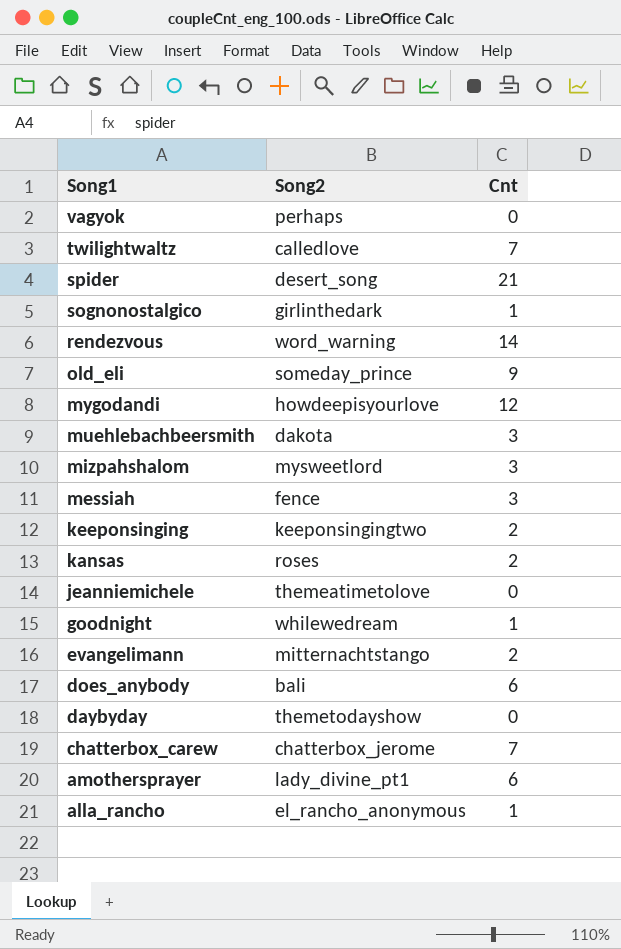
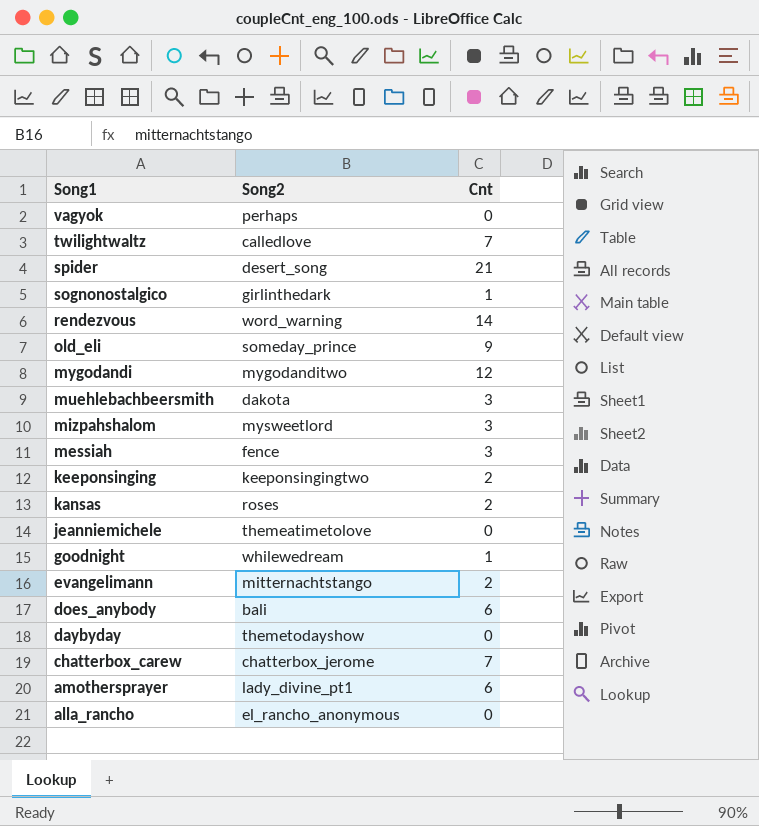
mygodandi | Song2: howdeepisyourlove -> mygodanditwo
alla_rancho | Cnt: 1 -> 0

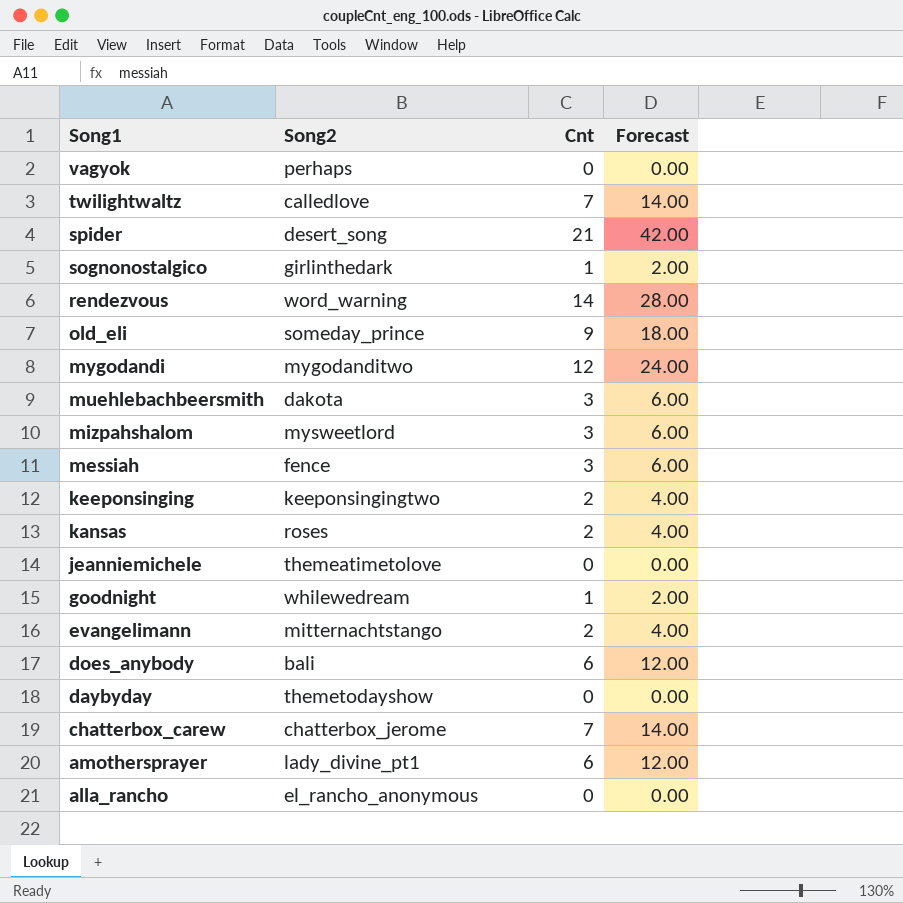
column Forecast | formula: none -> [Cnt] * 2

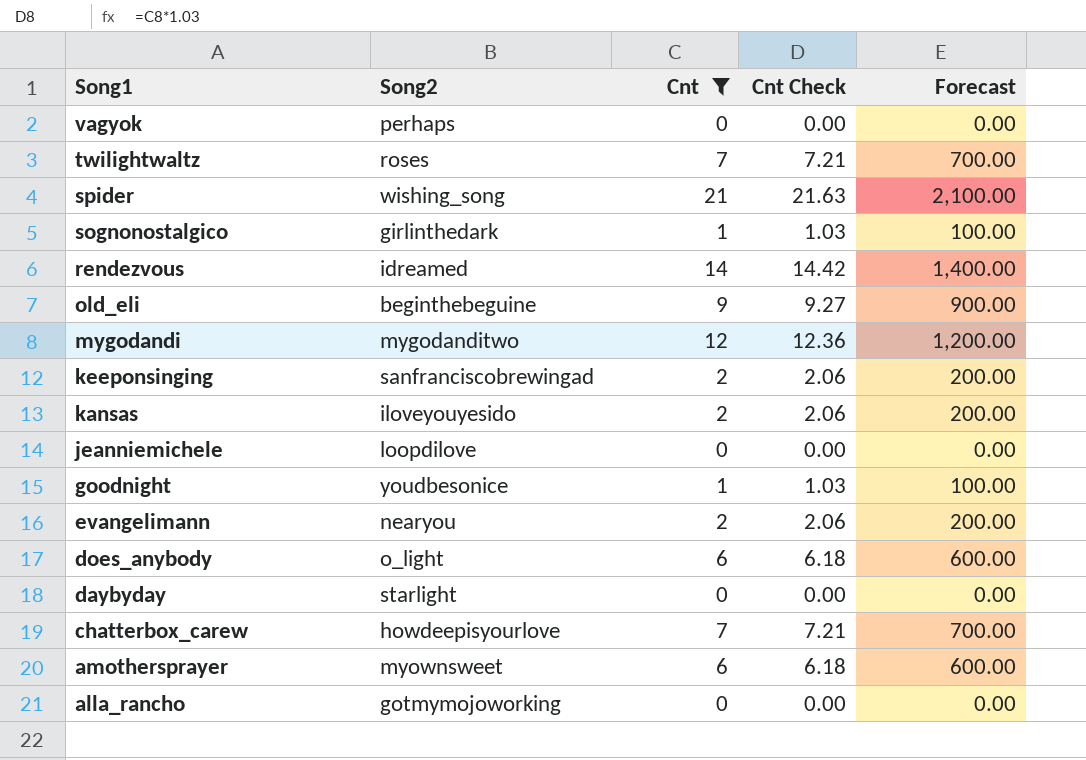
filter: none -> Cnt != 3
column Cnt Check | formula: none -> [Cnt] * 1.03
column Forecast | formula: [Cnt] * 2 -> [Cnt] * 100
twilightwaltz | Song2: calledlove -> roses
spider | Song2: desert_song -> wishing_song
rendezvous | Song2: word_warning -> idreamed
old_eli | Song2: someday_prince -> beginthebeguine
keeponsinging | Song2: keeponsingingtwo -> sanfranciscobrewingad
kansas | Song2: roses -> iloveyouyesido
jeanniemichele | Song2: themeatimetolove -> loopdilove
goodnight | Song2: whilewedream -> youdbesonice
evangelimann | Song2: mitternachtstango -> nearyou
does_anybody | Song2: bali -> o_light
daybyday | Song2: themetodayshow -> starlight
chatterbox_carew | Song2: chatterbox_jerome -> howdeepisyourlove
amothersprayer | Song2: lady_divine_pt1 -> myownsweet
alla_rancho | Song2: el_rancho_anonymous -> gotmymojoworking

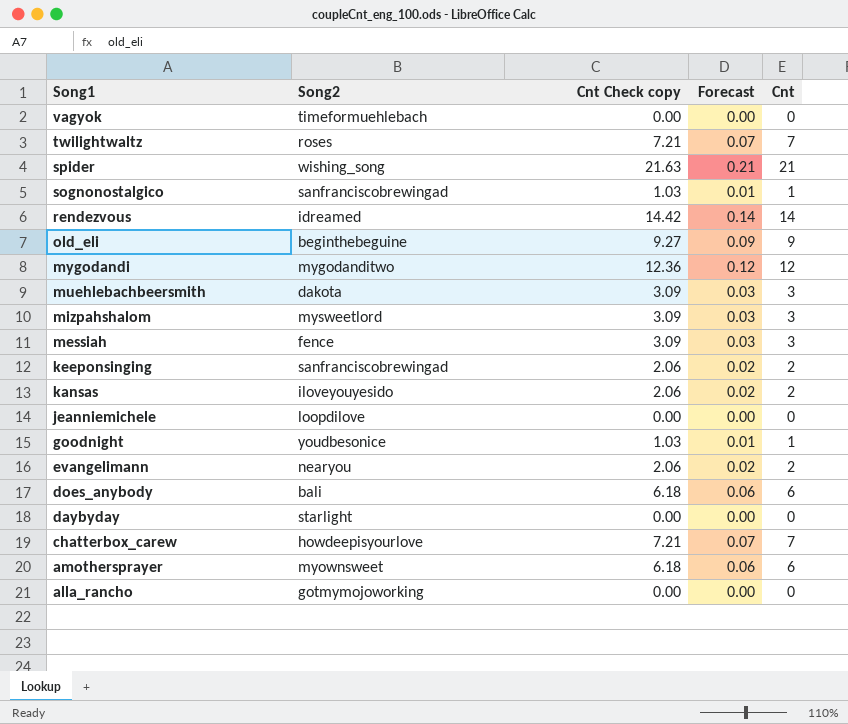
filter: Cnt != 3 -> none
column name: Cnt Check -> Cnt Check copy
column Forecast | formula: [Cnt] * 100 -> [Cnt] * 0.01
column Cnt | position: 3 -> 5
vagyok | Song2: perhaps -> timeformuehlebach
sognonostalgico | Song2: girlinthedark -> sanfranciscobrewingad
does_anybody | Song2: o_light -> bali

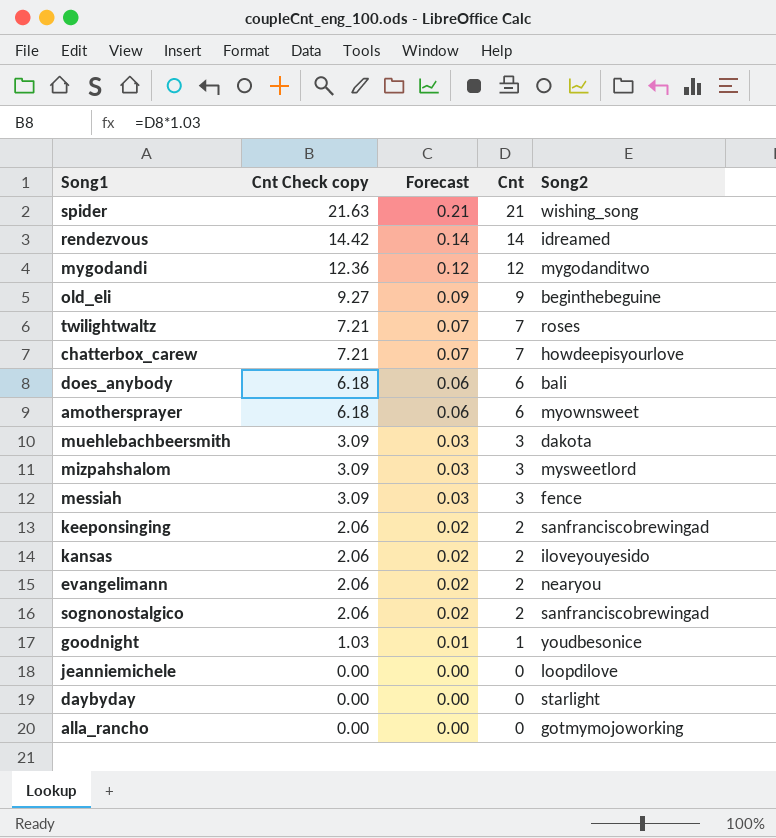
row order: Song1 descending -> Cnt Check copy descending
column Song2 | position: 2 -> 5
row vagyok: timeformuehlebach | 0.00 | 0.00 | 0 -> none
sognonostalgico | Cnt Check copy: 1.03 -> 2.06
sognonostalgico | Forecast: 0.01 -> 0.02
sognonostalgico | Cnt: 1 -> 2

